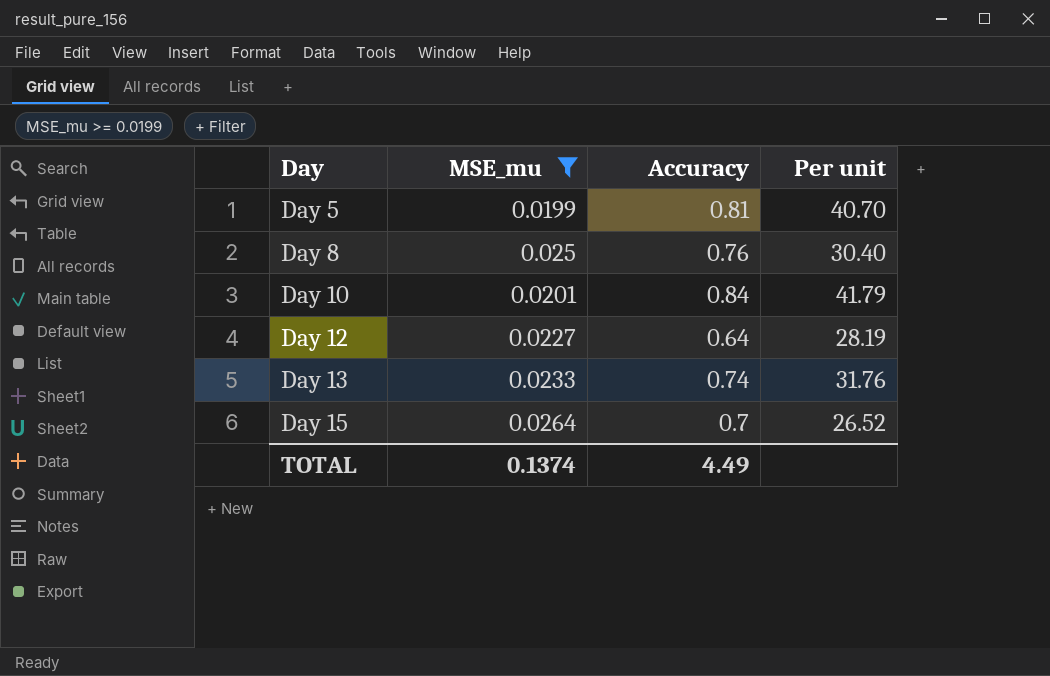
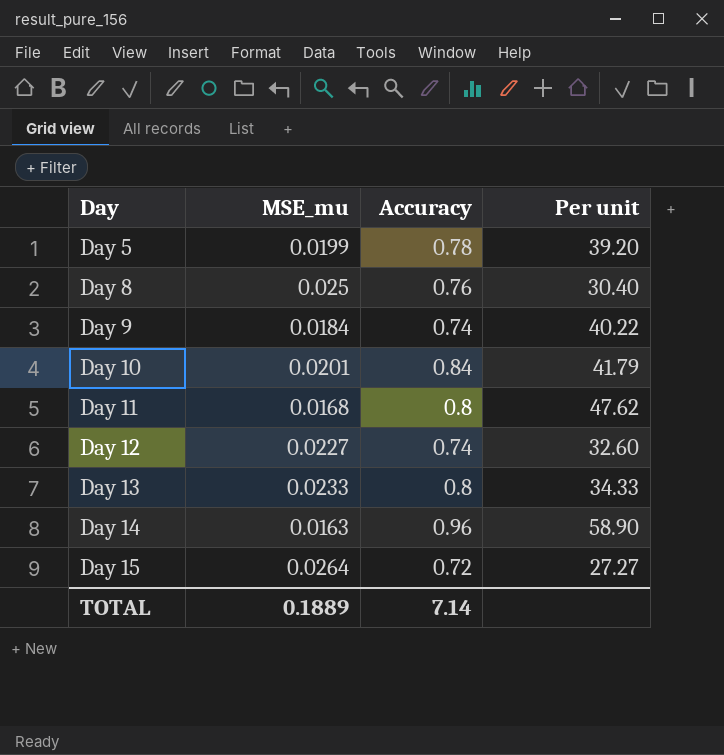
filter: MSE_mu >= 0.0199 -> none
Day 5 | Accuracy: 0.81 -> 0.78
Day 5 | Per unit: 40.70 -> 39.20
Day 12 | Accuracy: 0.64 -> 0.74
Day 12 | Per unit: 28.19 -> 32.60
Day 13 | Accuracy: 0.74 -> 0.8
Day 13 | Per unit: 31.76 -> 34.33
Day 15 | Accuracy: 0.7 -> 0.72
Day 15 | Per unit: 26.52 -> 27.27
TOTAL | MSE_mu: 0.1374 -> 0.1889
TOTAL | Accuracy: 4.49 -> 7.14

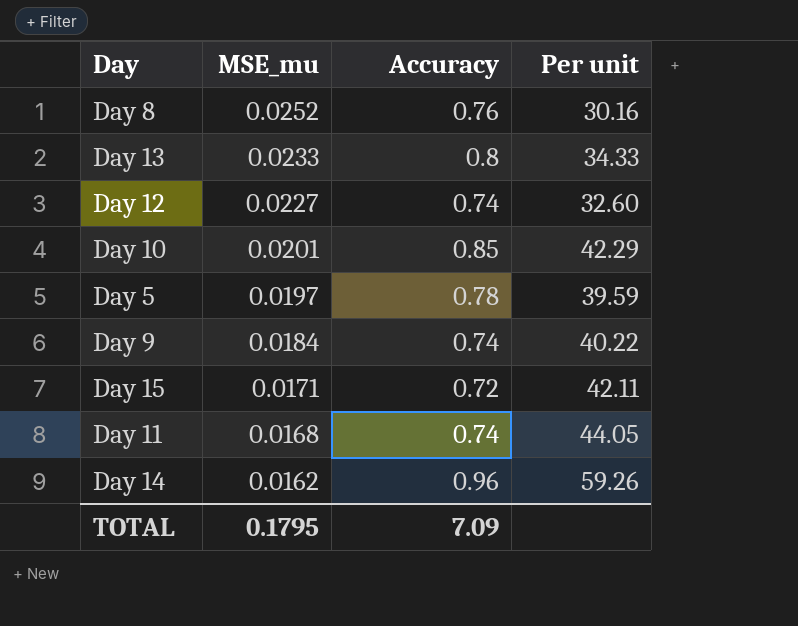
row order: Day ascending -> MSE_mu descending
Day 8 | MSE_mu: 0.025 -> 0.0252
Day 8 | Per unit: 30.40 -> 30.16
Day 10 | Accuracy: 0.84 -> 0.85
Day 10 | Per unit: 41.79 -> 42.29
Day 5 | MSE_mu: 0.0199 -> 0.0197
Day 5 | Per unit: 39.20 -> 39.59
Day 15 | MSE_mu: 0.0264 -> 0.0171
Day 15 | Per unit: 27.27 -> 42.11
Day 11 | Accuracy: 0.8 -> 0.74
Day 11 | Per unit: 47.62 -> 44.05
Day 14 | MSE_mu: 0.0163 -> 0.0162
Day 14 | Per unit: 58.90 -> 59.26
TOTAL | MSE_mu: 0.1889 -> 0.1795
TOTAL | Accuracy: 7.14 -> 7.09

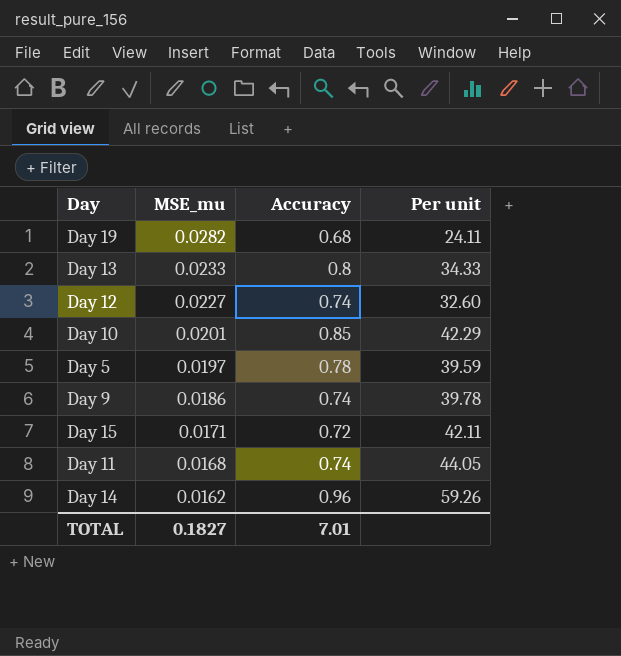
row Day 8: 0.0252 | 0.76 | 30.16 -> none
row Day 19: none -> 0.0282 | 0.68 | 24.11
Day 9 | MSE_mu: 0.0184 -> 0.0186
Day 9 | Per unit: 40.22 -> 39.78
TOTAL | MSE_mu: 0.1795 -> 0.1827
TOTAL | Accuracy: 7.09 -> 7.01

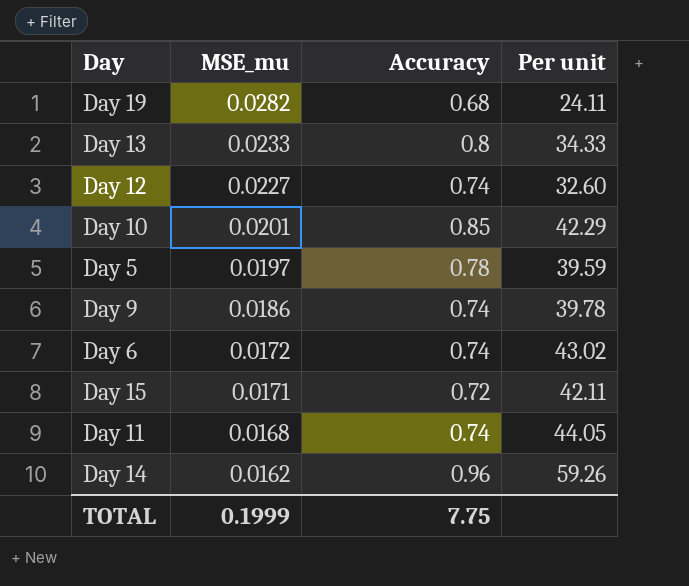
row Day 6: none -> 0.0172 | 0.74 | 43.02
TOTAL | MSE_mu: 0.1827 -> 0.1999
TOTAL | Accuracy: 7.01 -> 7.75

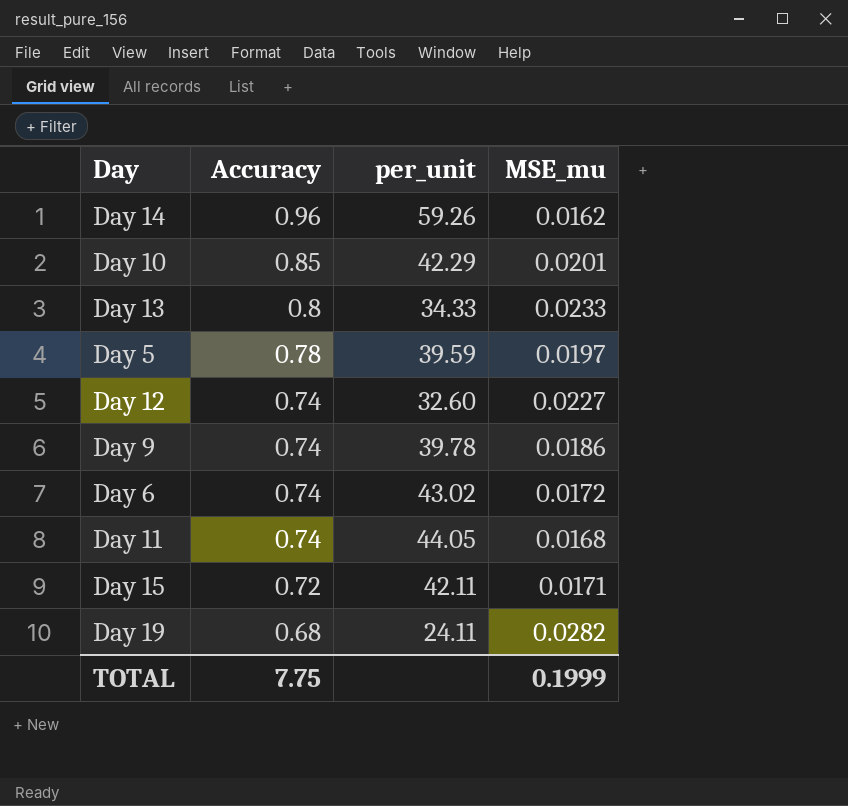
row order: MSE_mu descending -> Accuracy descending
column name: Per unit -> per_unit
column MSE_mu | position: 2 -> 4

